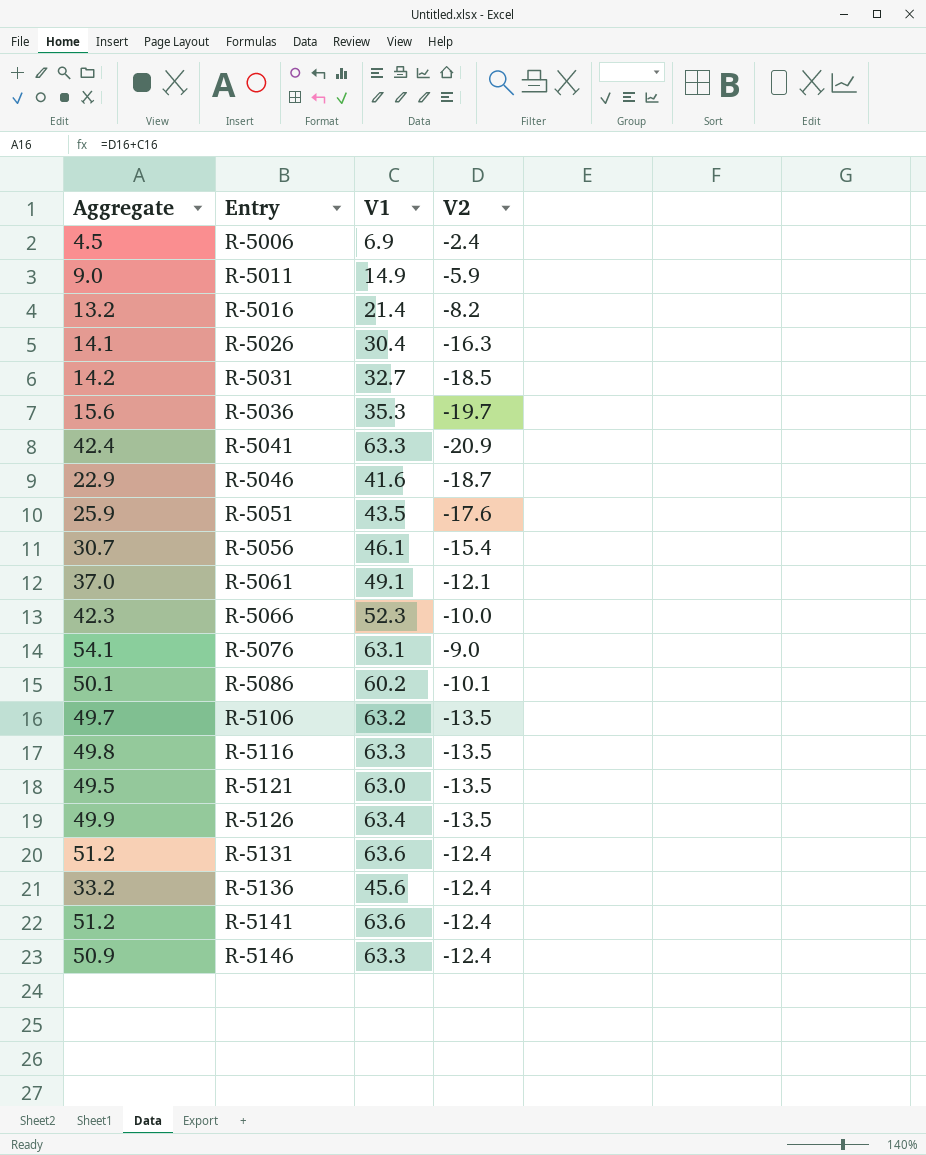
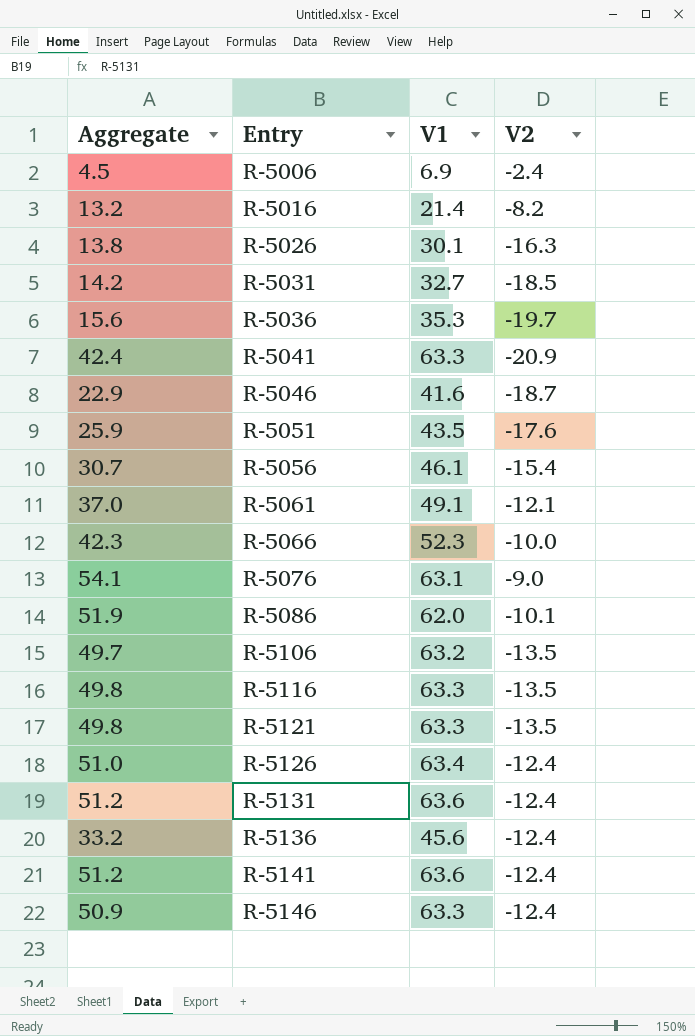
row R-5011: 9.0 | 14.9 | -5.9 -> none
R-5026 | Aggregate: 14.1 -> 13.8
R-5026 | V1: 30.4 -> 30.1
R-5086 | Aggregate: 50.1 -> 51.9
R-5086 | V1: 60.2 -> 62.0
R-5121 | Aggregate: 49.5 -> 49.8
R-5121 | V1: 63.0 -> 63.3
R-5126 | Aggregate: 49.9 -> 51.0
R-5126 | V2: -13.5 -> -12.4

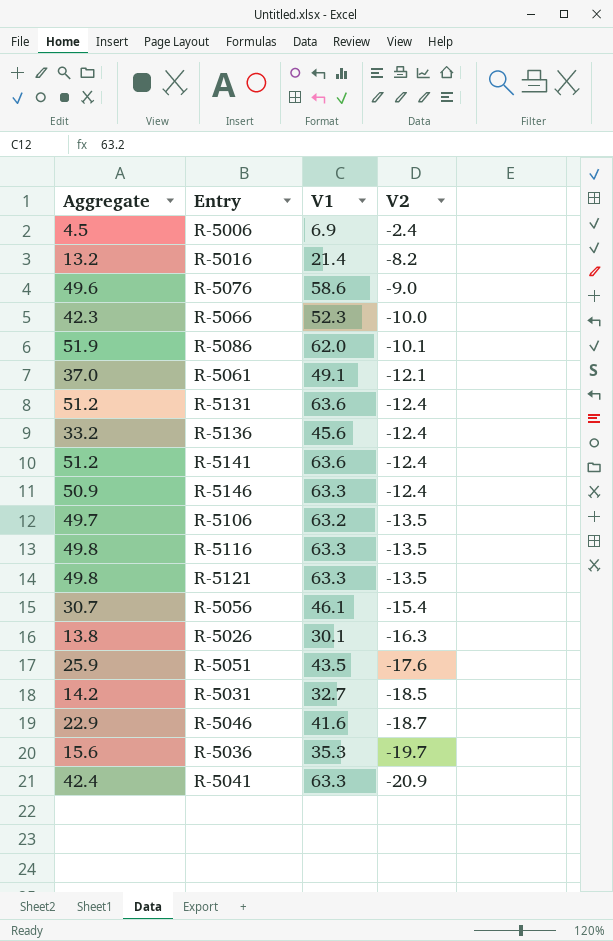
row order: Entry ascending -> V2 descending
row R-5126: 51.0 | 63.4 | -12.4 -> none
R-5076 | Aggregate: 54.1 -> 49.6
R-5076 | V1: 63.1 -> 58.6

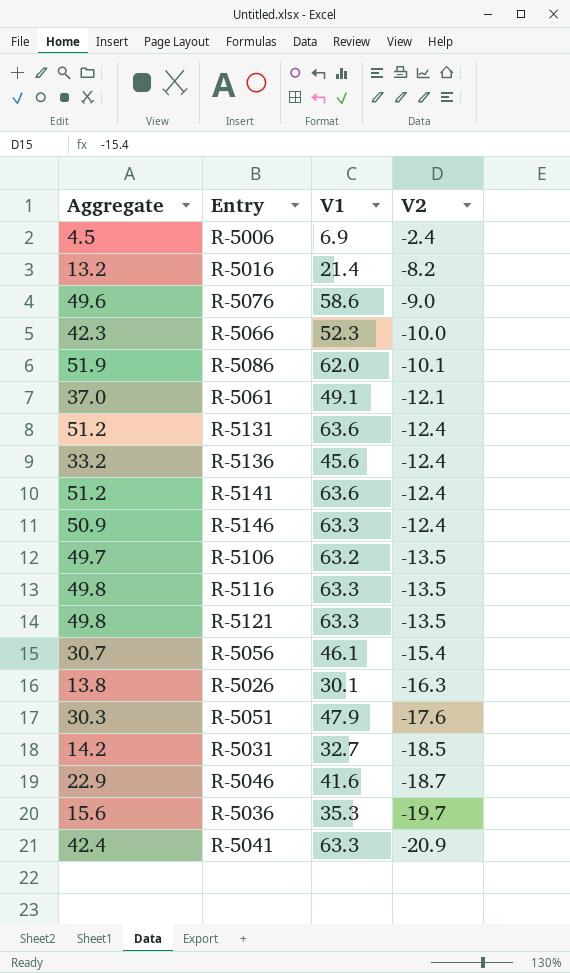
R-5051 | Aggregate: 25.9 -> 30.3
R-5051 | V1: 43.5 -> 47.9

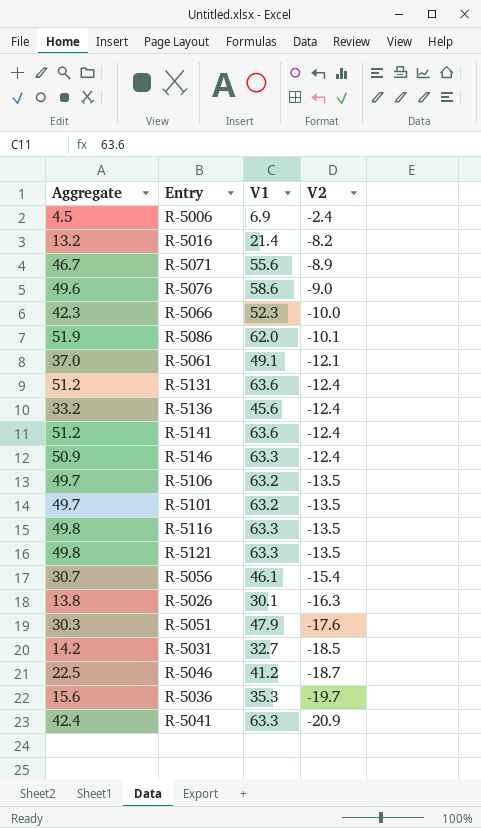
row R-5071: none -> 46.7 | 55.6 | -8.9
row R-5101: none -> 49.7 | 63.2 | -13.5
R-5046 | Aggregate: 22.9 -> 22.5
R-5046 | V1: 41.6 -> 41.2

